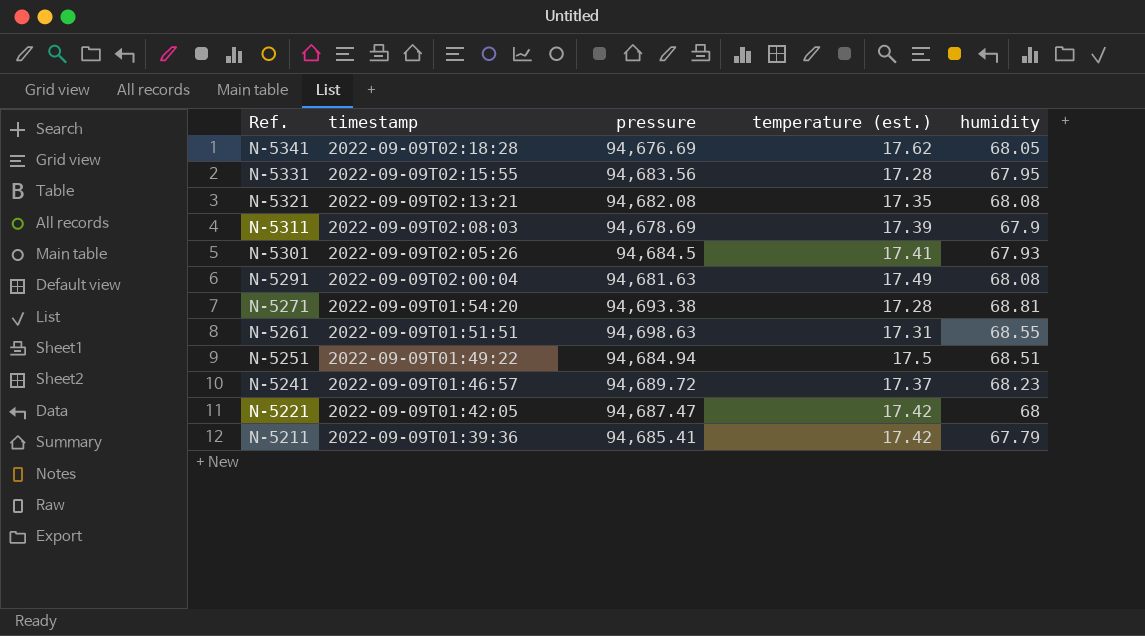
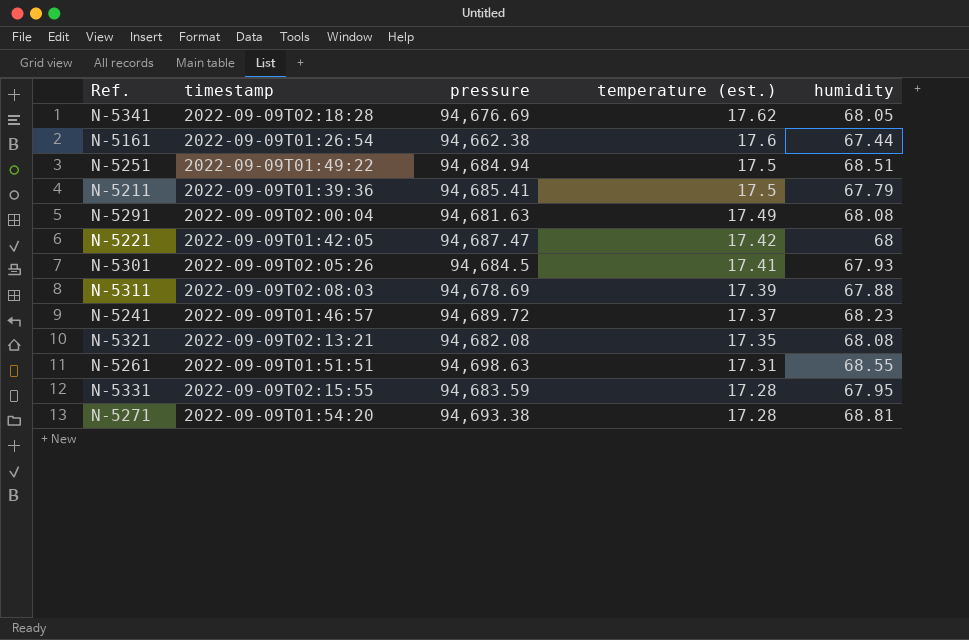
row order: Ref. descending -> temperature (est.) descending
row N-5161: none -> 2022-09-09T01:26:54 | 94,662.38 | 17.6 | 67.44
N-5211 | temperature (est.): 17.42 -> 17.5
N-5311 | humidity: 67.9 -> 67.88
N-5331 | pressure: 94,683.56 -> 94,683.59

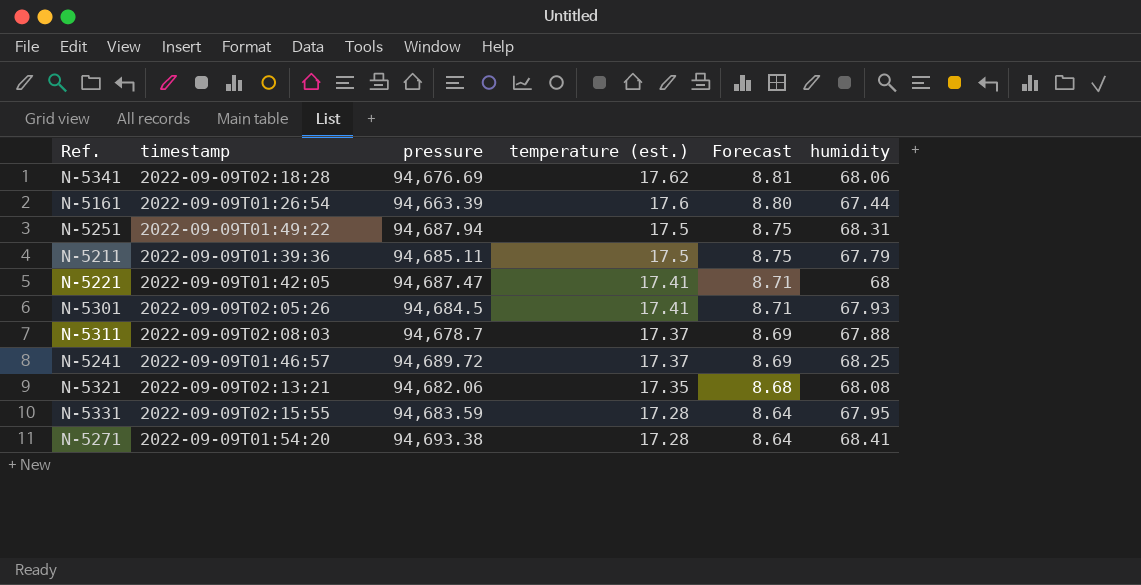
column Forecast | formula: none -> [temperature (est.)] * 0.5
row N-5291: 2022-09-09T02:00:04 | 94,681.63 | 17.49 | 68.08 -> none
row N-5261: 2022-09-09T01:51:51 | 94,698.63 | 17.31 | 68.55 -> none
N-5341 | humidity: 68.05 -> 68.06
N-5161 | pressure: 94,662.38 -> 94,663.39
N-5251 | pressure: 94,684.94 -> 94,687.94
N-5251 | humidity: 68.51 -> 68.31
N-5211 | pressure: 94,685.41 -> 94,685.11
N-5221 | temperature (est.): 17.42 -> 17.41
N-5311 | pressure: 94,678.69 -> 94,678.7
N-5311 | temperature (est.): 17.39 -> 17.37
N-5241 | humidity: 68.23 -> 68.25
N-5321 | pressure: 94,682.08 -> 94,682.06
N-5271 | humidity: 68.81 -> 68.41

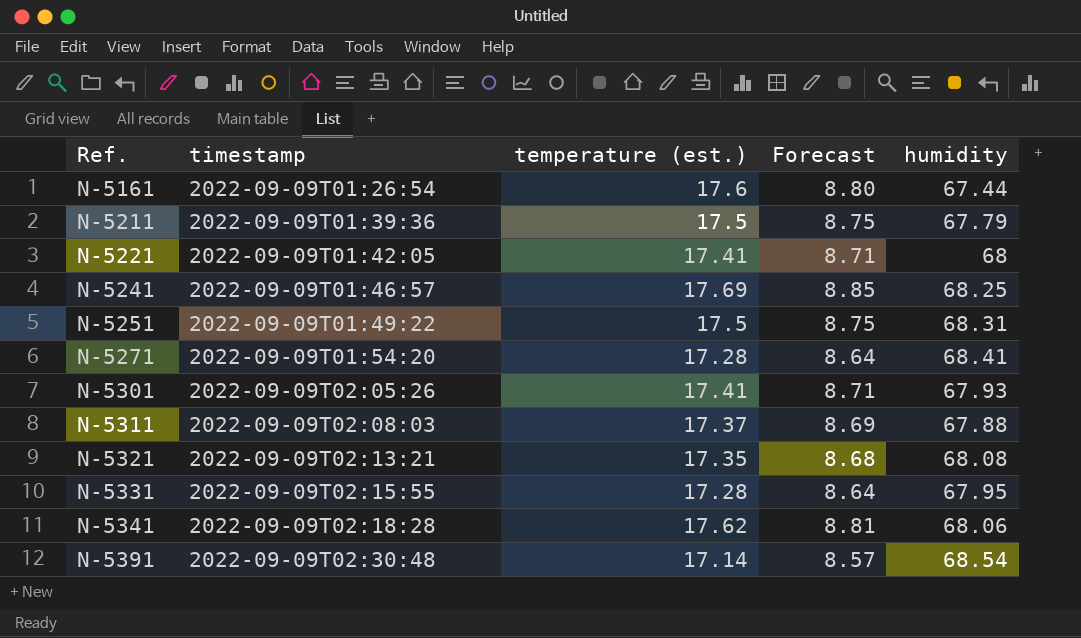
row order: temperature (est.) descending -> Ref. ascending
column pressure | position: 3 -> none
N-5241 | temperature (est.): 17.37 -> 17.69
N-5241 | Forecast: 8.69 -> 8.85
row N-5391: none -> 2022-09-09T02:30:48 | 17.14 | 8.57 | 68.54

